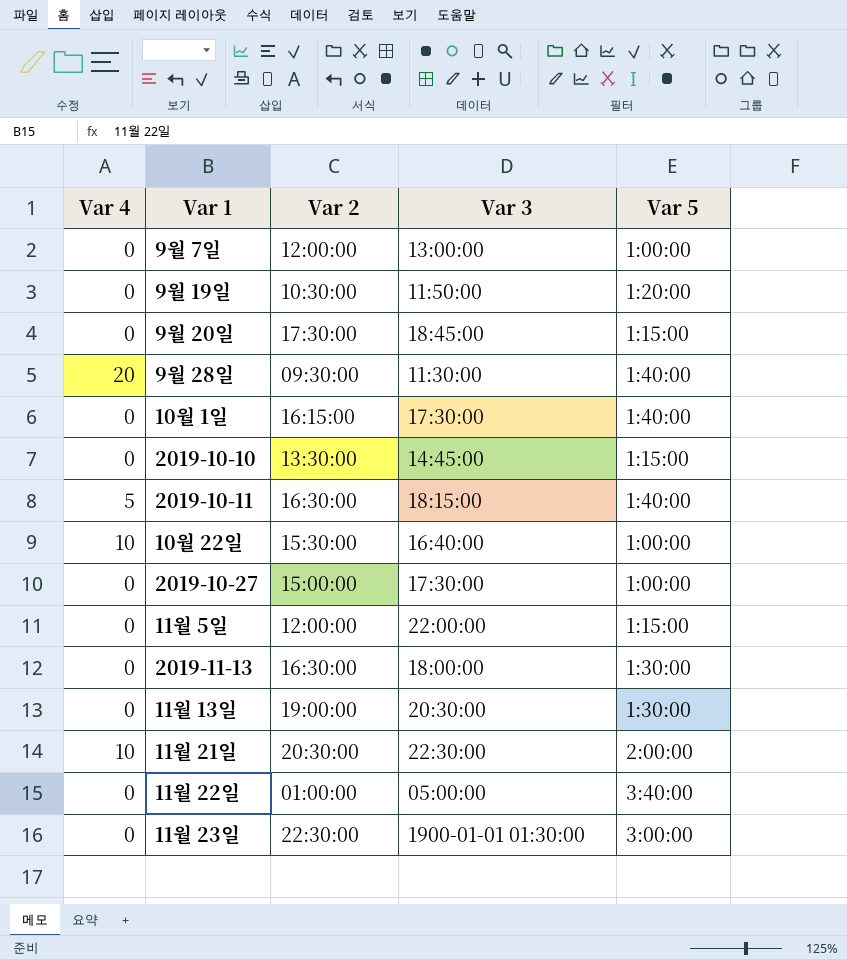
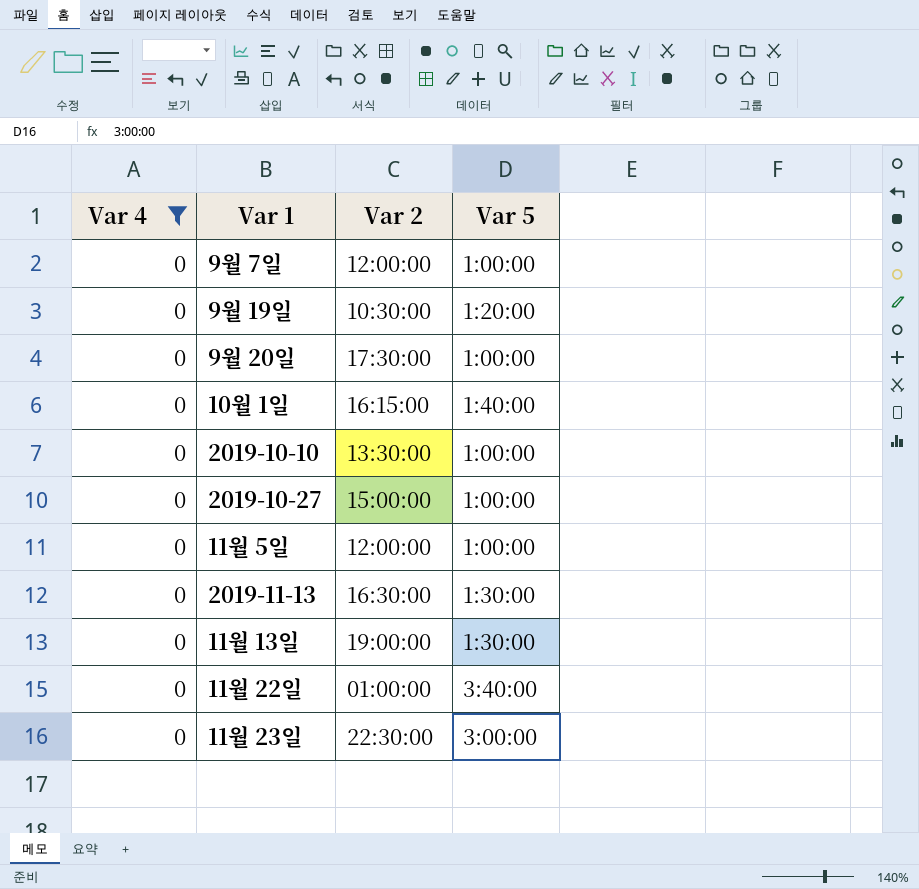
filter: none -> Var 4 = 0
column Var 3 | position: 4 -> none
9월 20일 | Var 5: 1:15:00 -> 1:00:00
2019-10-10 | Var 5: 1:15:00 -> 1:00:00
11월 5일 | Var 5: 1:15:00 -> 1:00:00

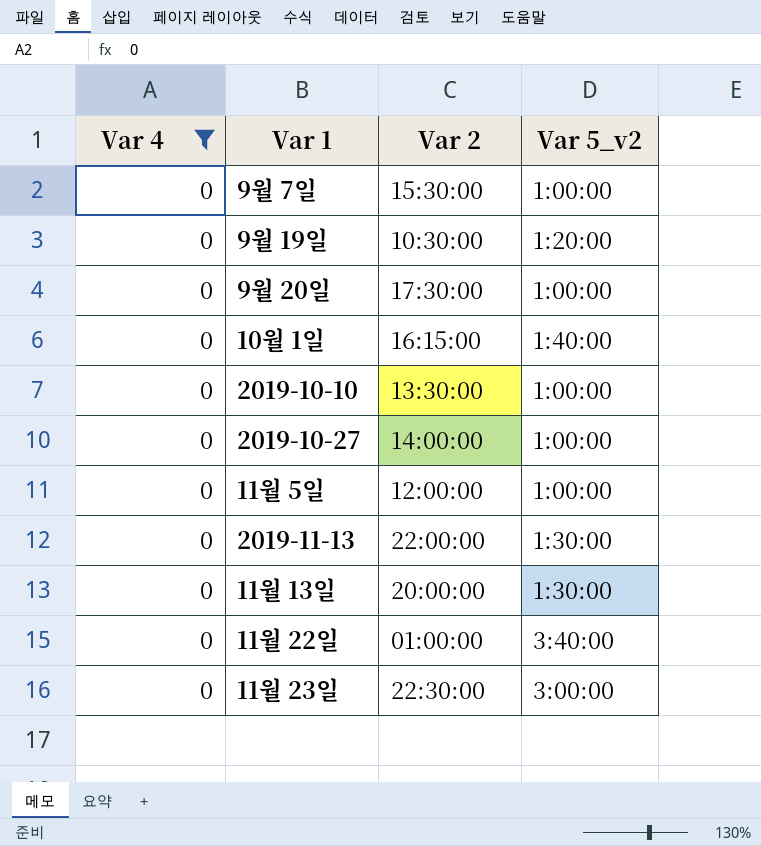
column name: Var 5 -> Var 5_v2
9월 7일 | Var 2: 12:00:00 -> 15:30:00
2019-10-27 | Var 2: 15:00:00 -> 14:00:00
2019-11-13 | Var 2: 16:30:00 -> 22:00:00
11월 13일 | Var 2: 19:00:00 -> 20:00:00

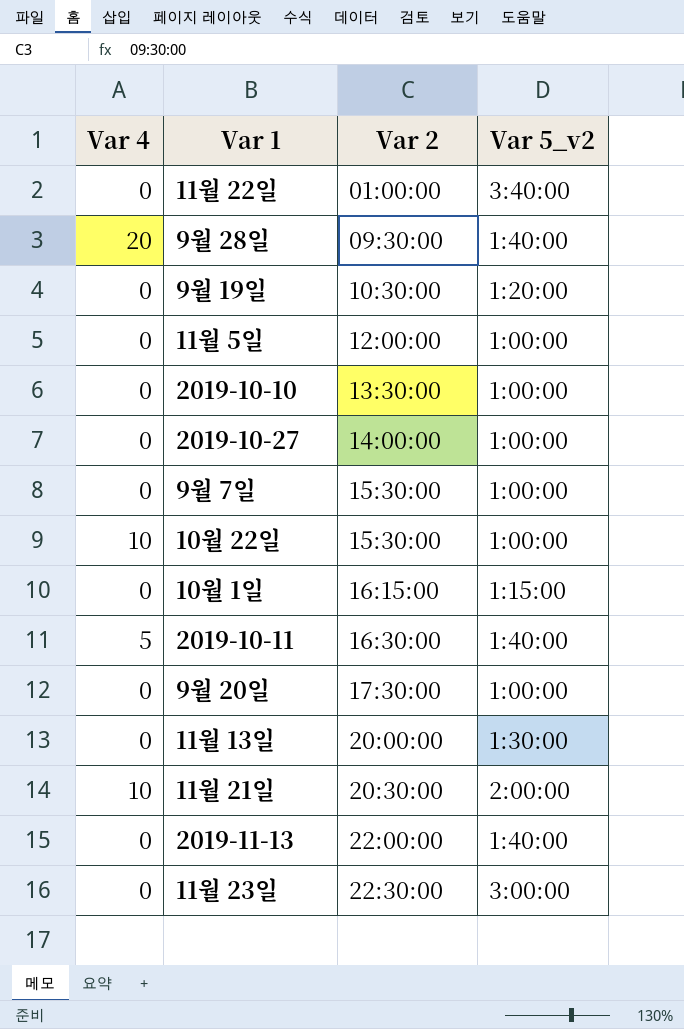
filter: Var 4 = 0 -> none
row order: none -> Var 2 ascending
10월 1일 | Var 5_v2: 1:40:00 -> 1:15:00
2019-11-13 | Var 5_v2: 1:30:00 -> 1:40:00

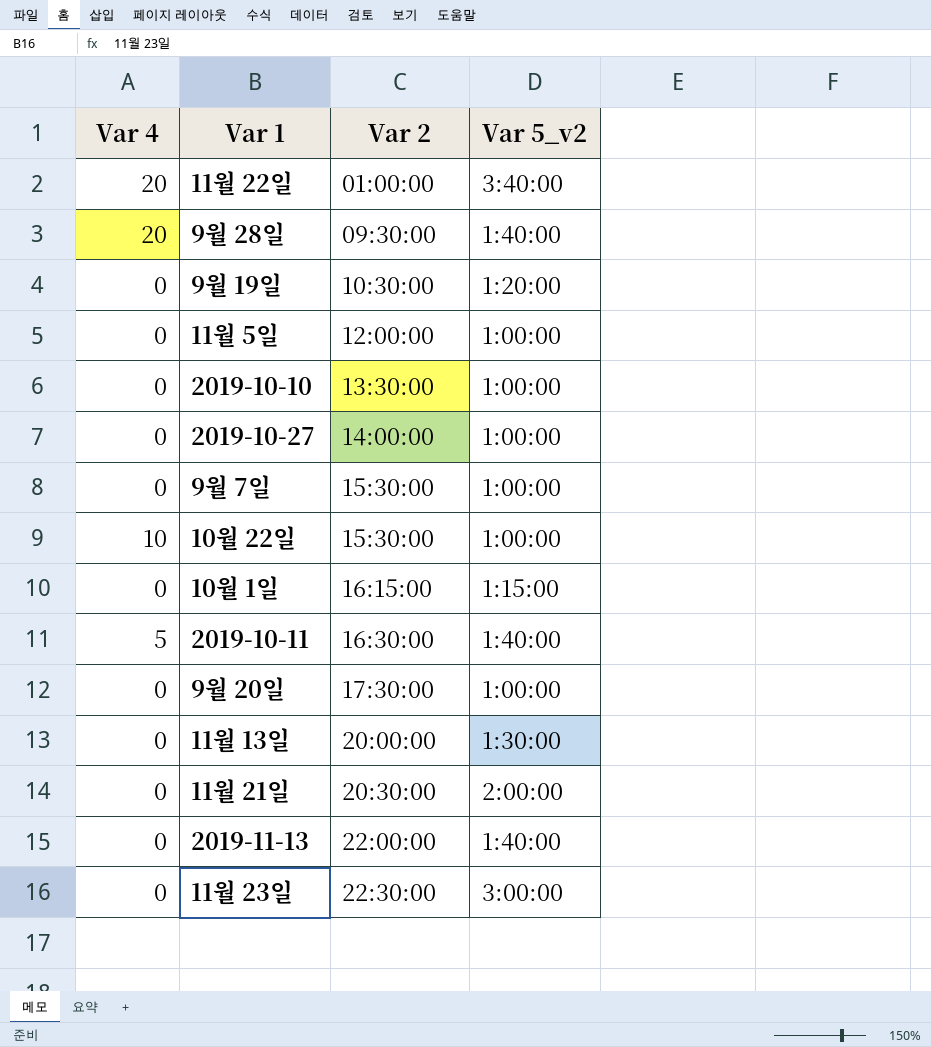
11월 22일 | Var 4: 0 -> 20
11월 21일 | Var 4: 10 -> 0

